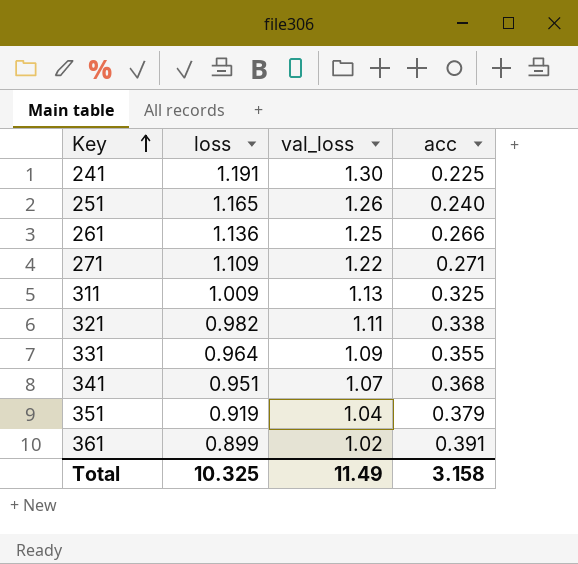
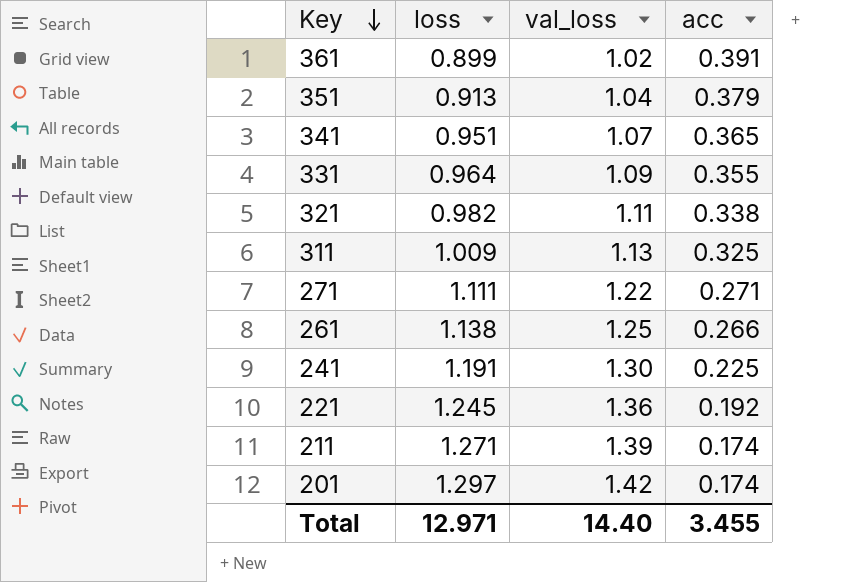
row order: Key ascending -> Key descending
row 251: 1.165 | 1.26 | 0.240 -> none
351 | loss: 0.919 -> 0.913
341 | acc: 0.368 -> 0.365
271 | loss: 1.109 -> 1.111
261 | loss: 1.136 -> 1.138
row 221: none -> 1.245 | 1.36 | 0.192
row 211: none -> 1.271 | 1.39 | 0.174
row 201: none -> 1.297 | 1.42 | 0.174
Total | loss: 10.325 -> 12.971
Total | val_loss: 11.49 -> 14.40
Total | acc: 3.158 -> 3.455

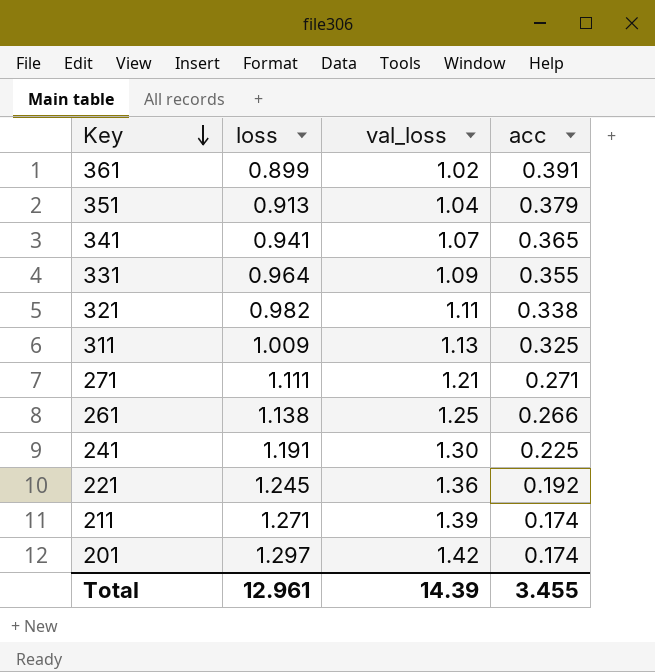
341 | loss: 0.951 -> 0.941
271 | val_loss: 1.22 -> 1.21
Total | loss: 12.971 -> 12.961
Total | val_loss: 14.40 -> 14.39

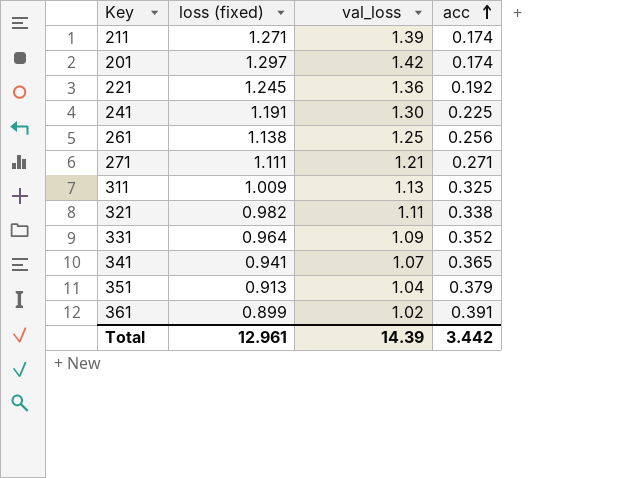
row order: Key descending -> acc ascending
column name: loss -> loss (fixed)
261 | acc: 0.266 -> 0.256
331 | acc: 0.355 -> 0.352
Total | acc: 3.455 -> 3.442

